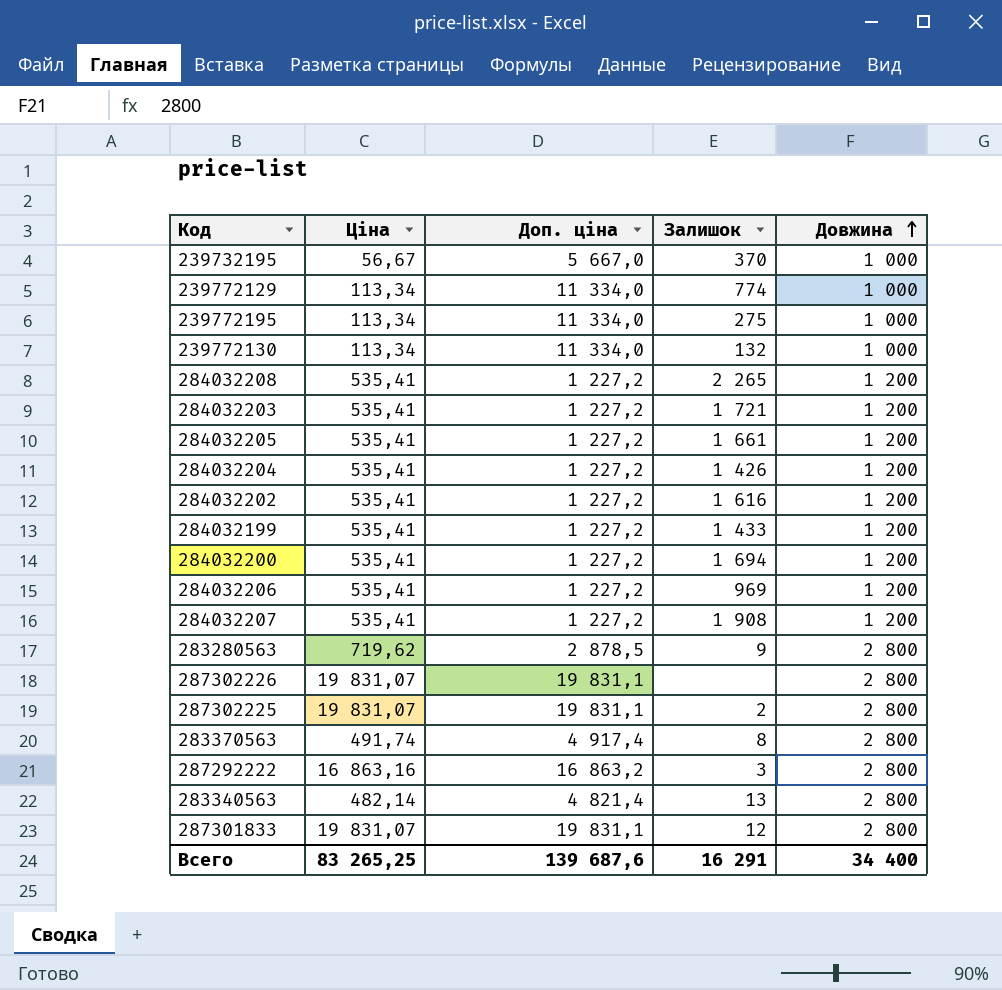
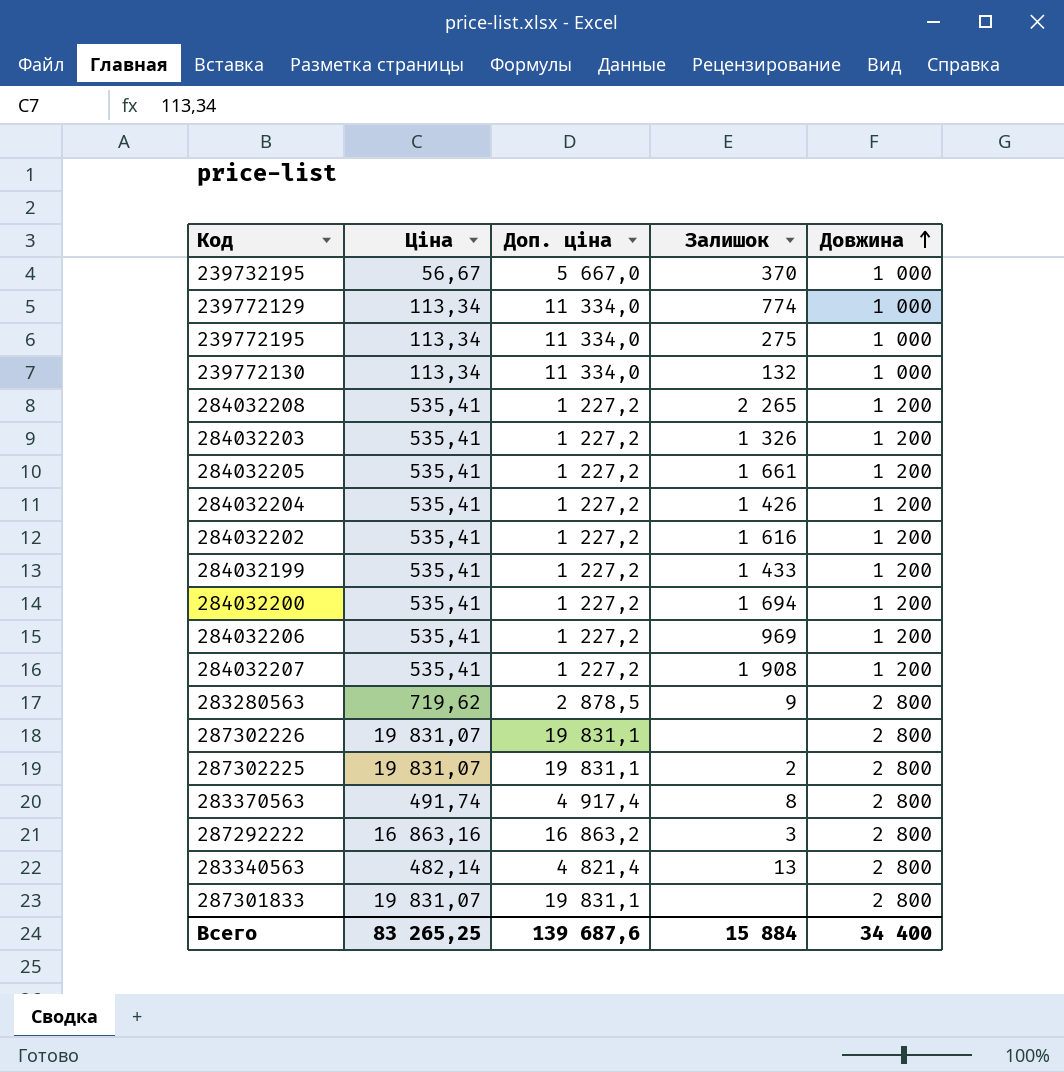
284032203 | Залишок: 1 721 -> 1 326
287301833 | Залишок: 12 -> none
Всего | Залишок: 16 291 -> 15 884

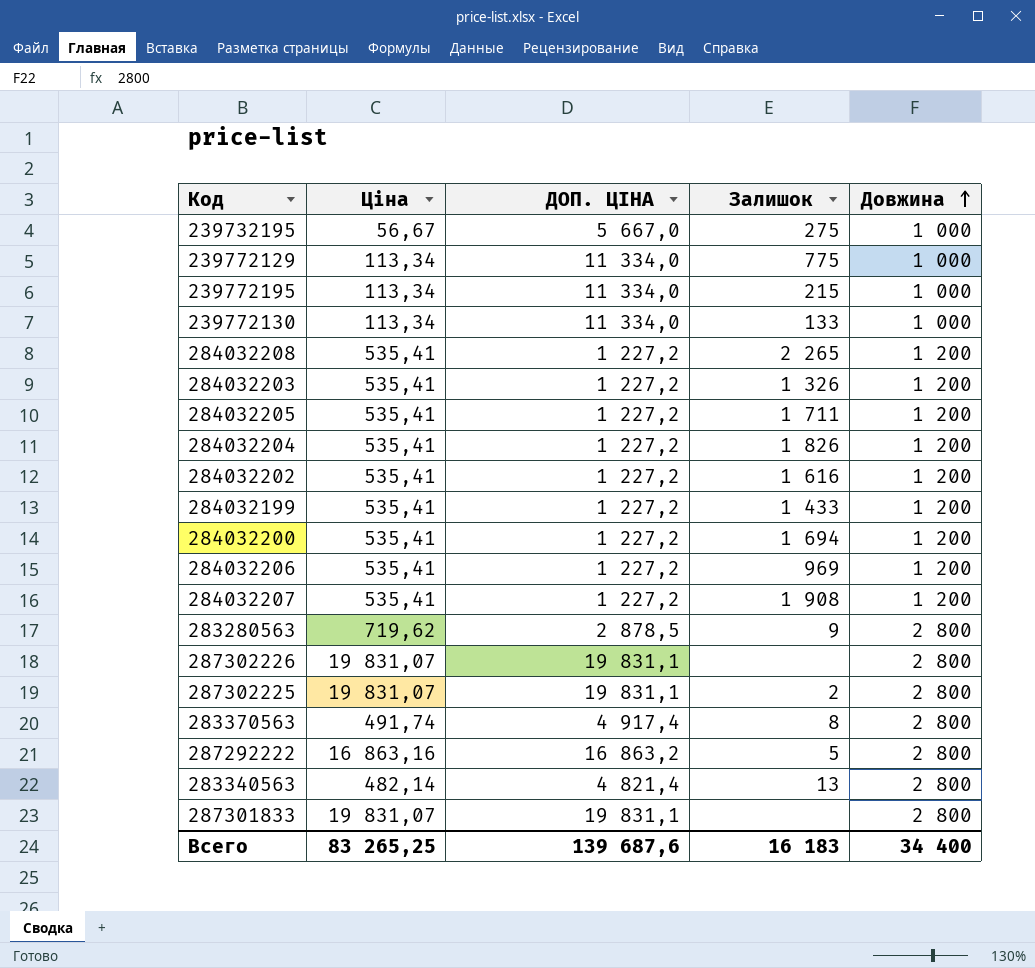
column name: Доп. ціна -> ДОП. ЦІНА
239732195 | Залишок: 370 -> 275
239772129 | Залишок: 774 -> 775
239772195 | Залишок: 275 -> 215
239772130 | Залишок: 132 -> 133
284032205 | Залишок: 1 661 -> 1 711
284032204 | Залишок: 1 426 -> 1 826
287292222 | Залишок: 3 -> 5
Всего | Залишок: 15 884 -> 16 183

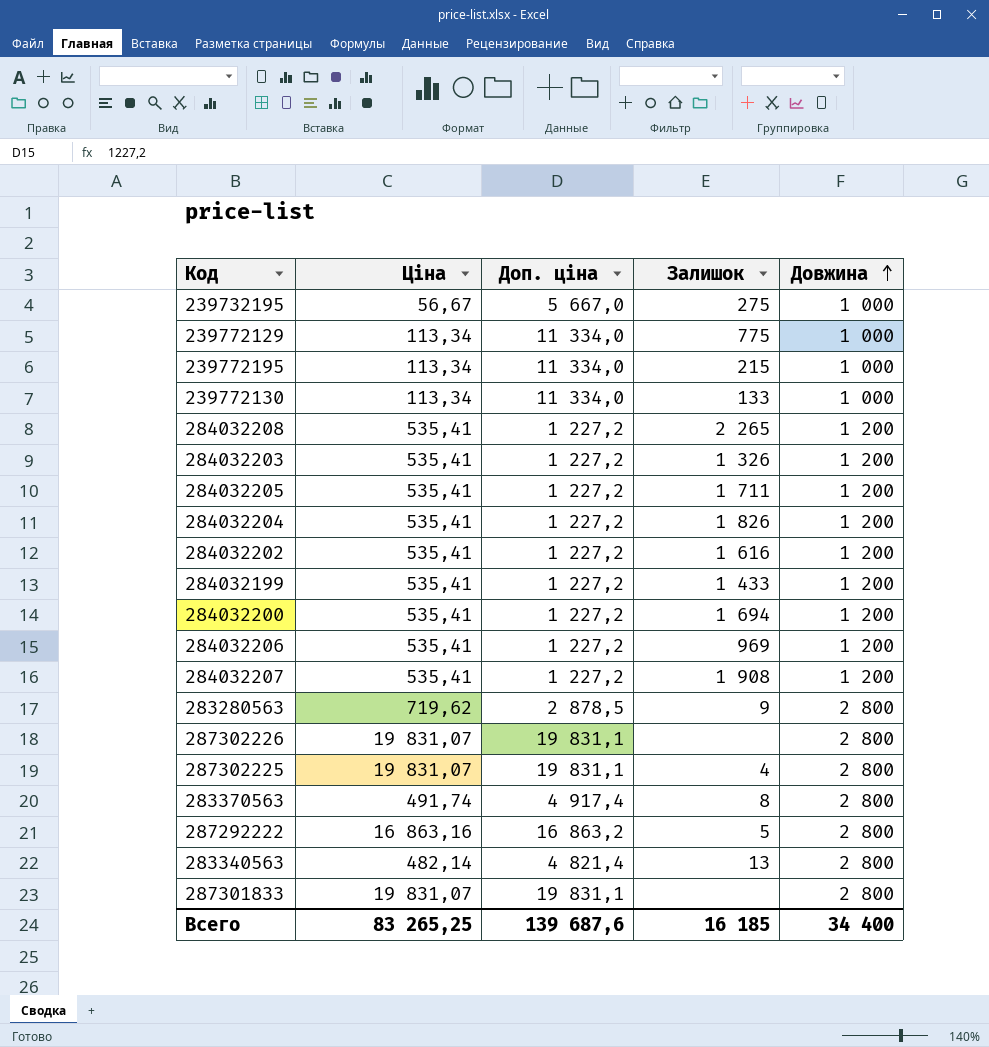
column name: ДОП. ЦІНА -> Доп. ціна
287302225 | Залишок: 2 -> 4
Всего | Залишок: 16 183 -> 16 185

